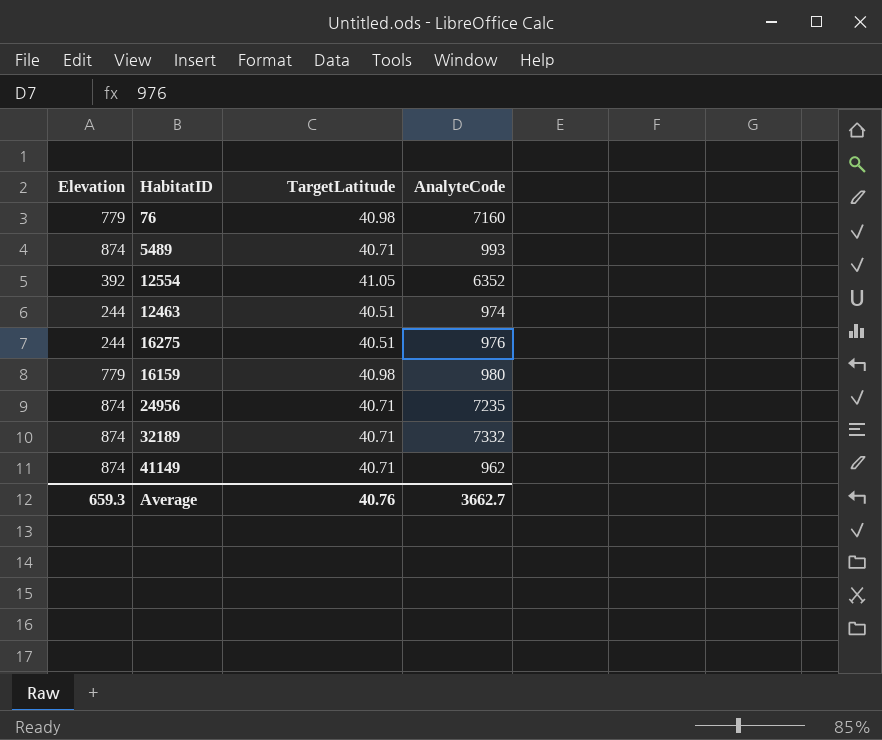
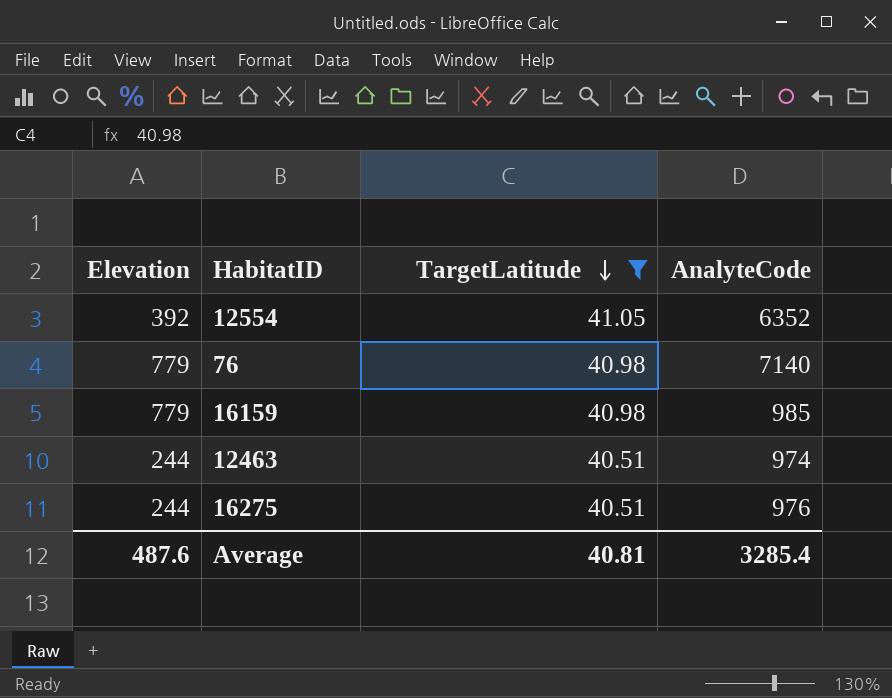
filter: none -> TargetLatitude != 40.71
row order: none -> TargetLatitude descending
76 | AnalyteCode: 7160 -> 7140
16159 | AnalyteCode: 980 -> 985
Average | Elevation: 659.3 -> 487.6
Average | TargetLatitude: 40.76 -> 40.81
Average | AnalyteCode: 3662.7 -> 3285.4

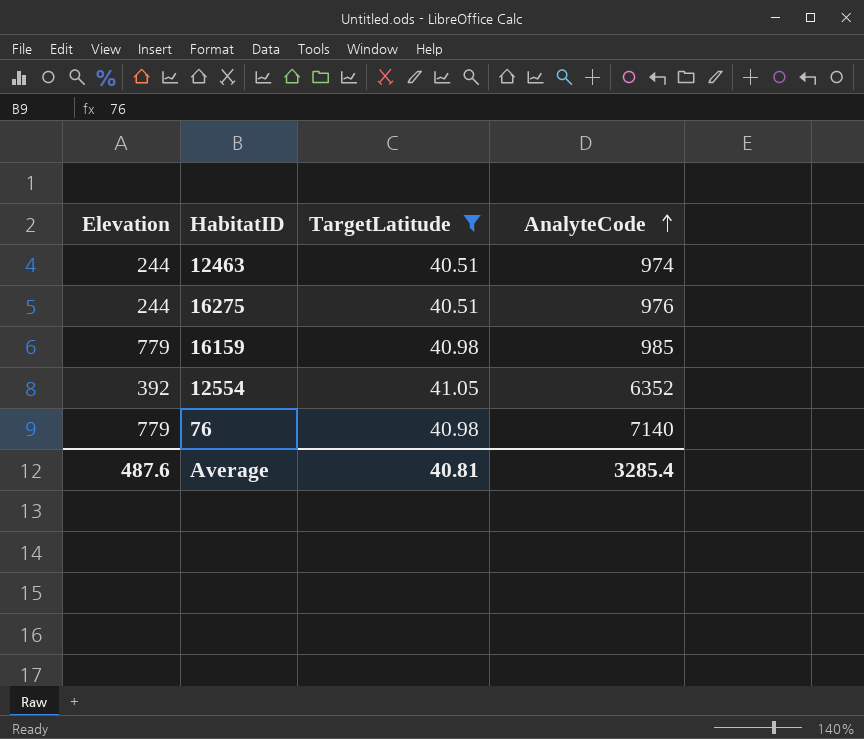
row order: TargetLatitude descending -> AnalyteCode ascending

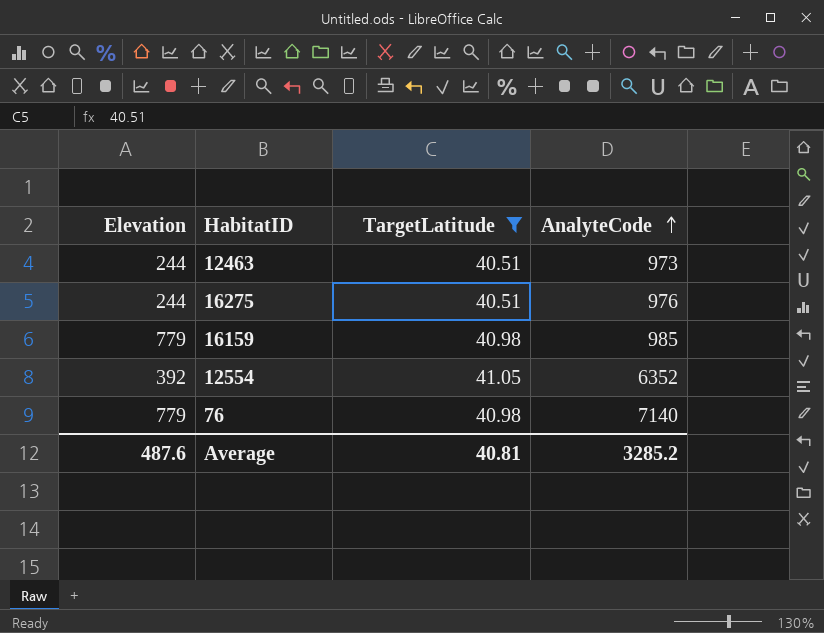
12463 | AnalyteCode: 974 -> 973
Average | AnalyteCode: 3285.4 -> 3285.2

